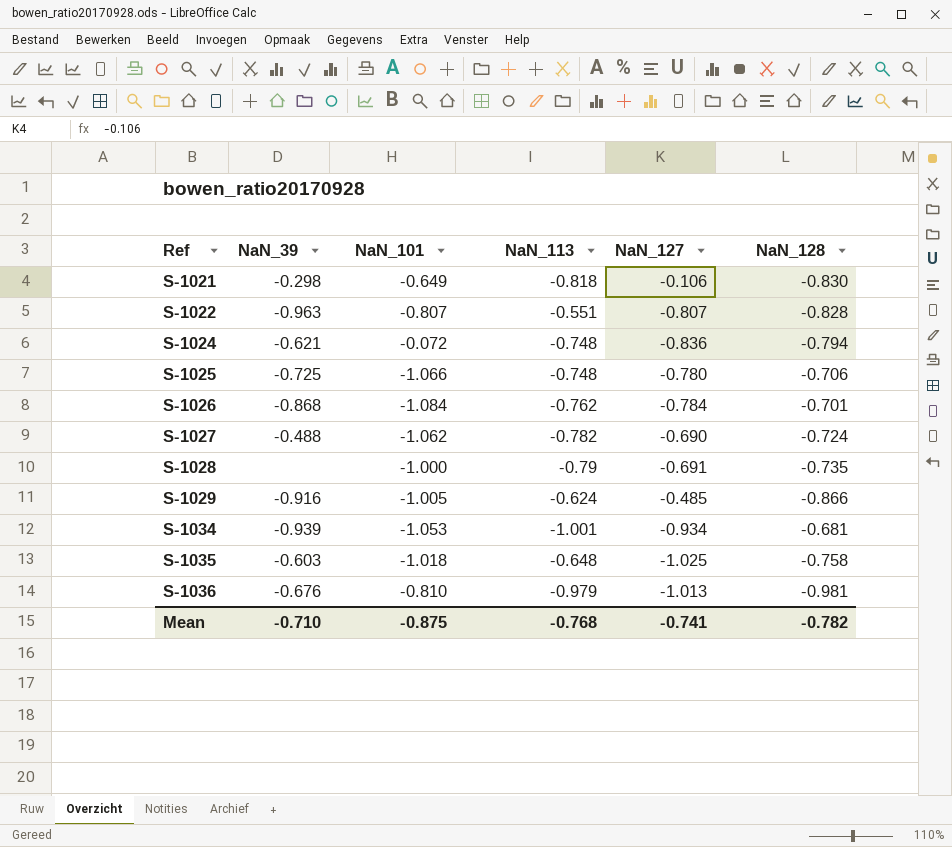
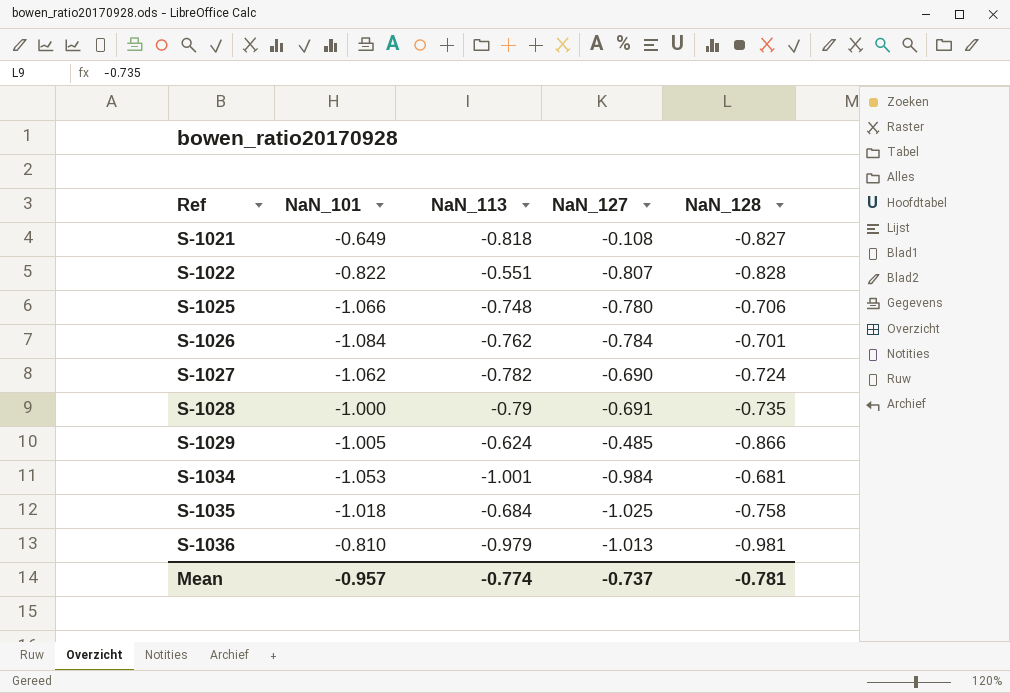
column NaN_39 | position: 2 -> none
row S-1024: -0.621 | -0.072 | -0.748 | -0.836 | -0.794 -> none
S-1021 | NaN_127: -0.106 -> -0.108
S-1021 | NaN_128: -0.830 -> -0.827
S-1022 | NaN_101: -0.807 -> -0.822
S-1034 | NaN_127: -0.934 -> -0.984
S-1035 | NaN_113: -0.648 -> -0.684
Mean | NaN_101: -0.875 -> -0.957
Mean | NaN_113: -0.768 -> -0.774
Mean | NaN_127: -0.741 -> -0.737
Mean | NaN_128: -0.782 -> -0.781

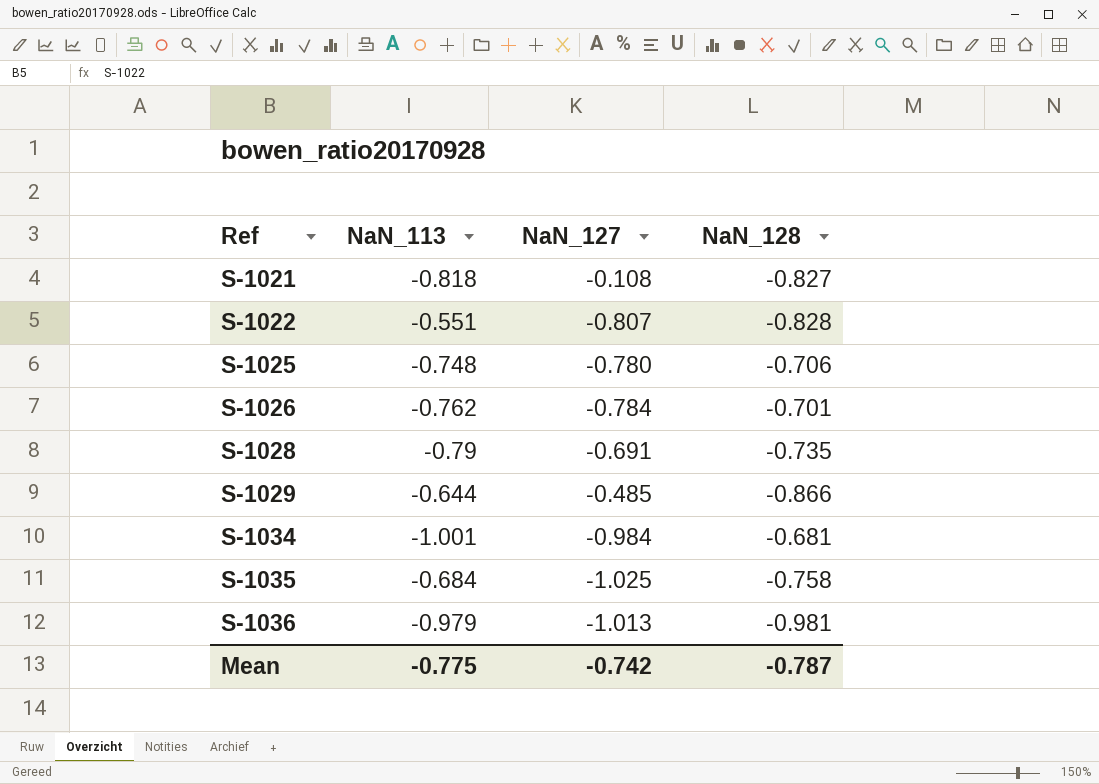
column NaN_101 | position: 2 -> none
row S-1027: -1.062 | -0.782 | -0.690 | -0.724 -> none
S-1029 | NaN_113: -0.624 -> -0.644
Mean | NaN_113: -0.774 -> -0.775
Mean | NaN_127: -0.737 -> -0.742
Mean | NaN_128: -0.781 -> -0.787

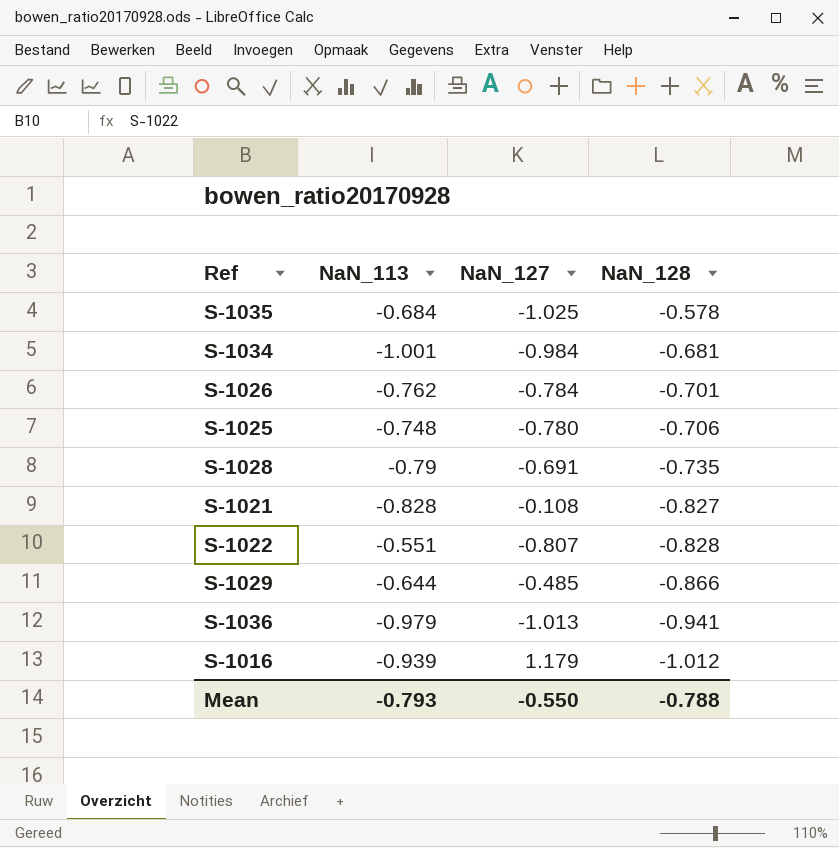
row order: Ref ascending -> NaN_128 descending
S-1035 | NaN_128: -0.758 -> -0.578
S-1021 | NaN_113: -0.818 -> -0.828
S-1036 | NaN_128: -0.981 -> -0.941
row S-1016: none -> -0.939 | 1.179 | -1.012
Mean | NaN_113: -0.775 -> -0.793
Mean | NaN_127: -0.742 -> -0.550
Mean | NaN_128: -0.787 -> -0.788

